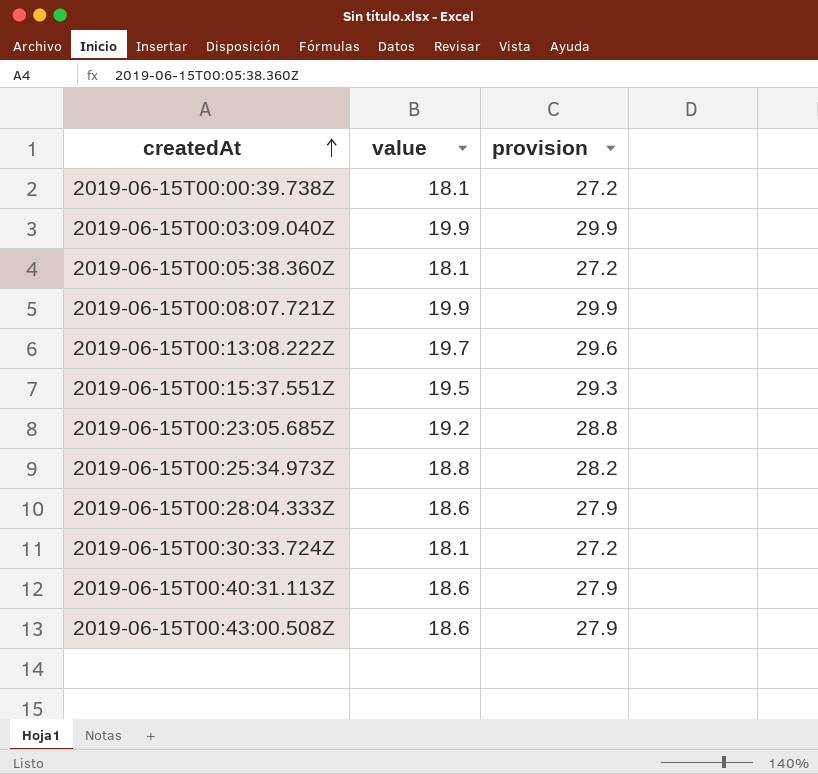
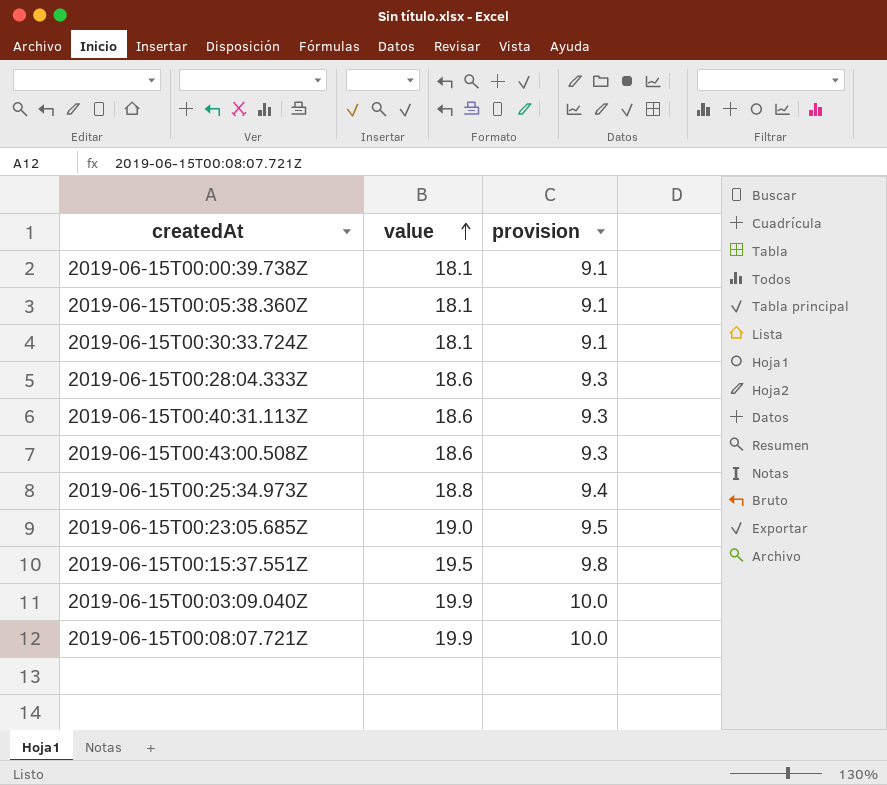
row order: createdAt ascending -> value ascending
column provision | formula: [value] * 1.5 -> [value] * 0.5
row 2019-06-15T00:13:08.222Z: 19.7 | 29.6 -> none
2019-06-15T00:23:05.685Z | value: 19.2 -> 19.0

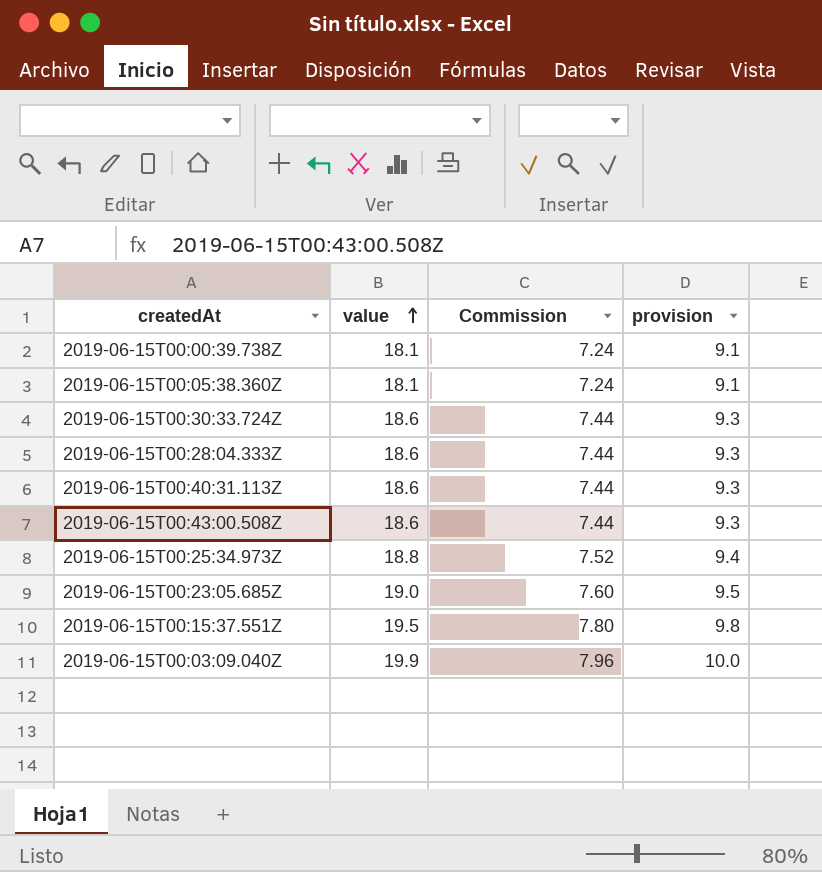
column Commission | formula: none -> [value] * 0.4
row 2019-06-15T00:08:07.721Z: 19.9 | 10.0 -> none
2019-06-15T00:30:33.724Z | value: 18.1 -> 18.6
2019-06-15T00:30:33.724Z | provision: 9.1 -> 9.3

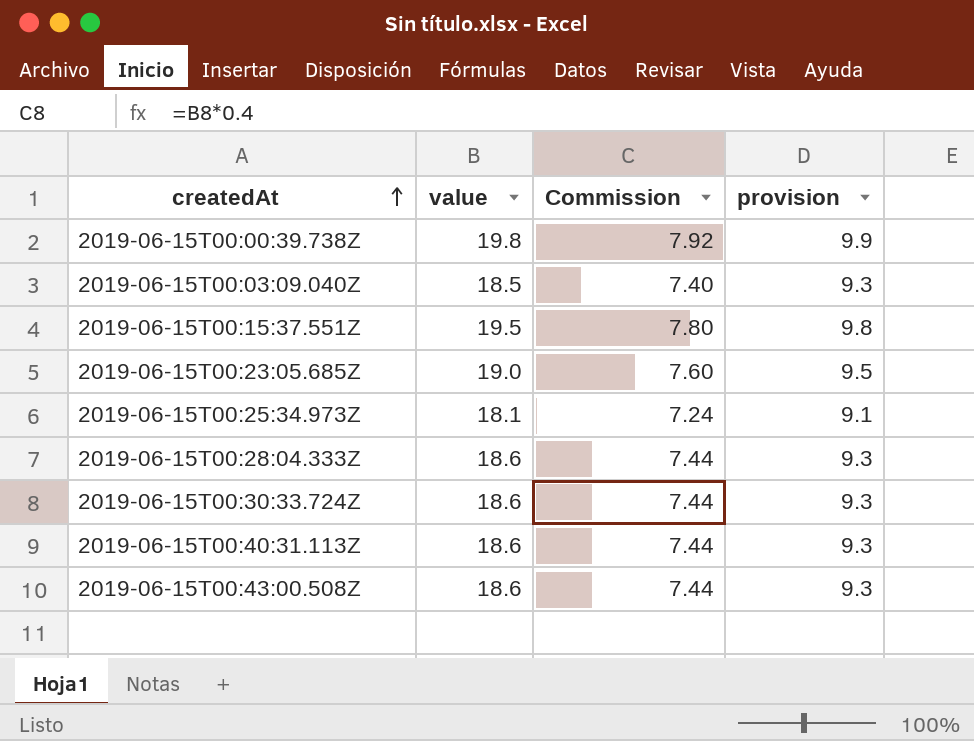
row order: value ascending -> createdAt ascending
row 2019-06-15T00:05:38.360Z: 18.1 | 7.24 | 9.1 -> none
2019-06-15T00:00:39.738Z | value: 18.1 -> 19.8
2019-06-15T00:00:39.738Z | Commission: 7.24 -> 7.92
2019-06-15T00:00:39.738Z | provision: 9.1 -> 9.9
2019-06-15T00:03:09.040Z | value: 19.9 -> 18.5
2019-06-15T00:03:09.040Z | Commission: 7.96 -> 7.40
2019-06-15T00:03:09.040Z | provision: 10.0 -> 9.3
2019-06-15T00:25:34.973Z | value: 18.8 -> 18.1
2019-06-15T00:25:34.973Z | Commission: 7.52 -> 7.24
2019-06-15T00:25:34.973Z | provision: 9.4 -> 9.1

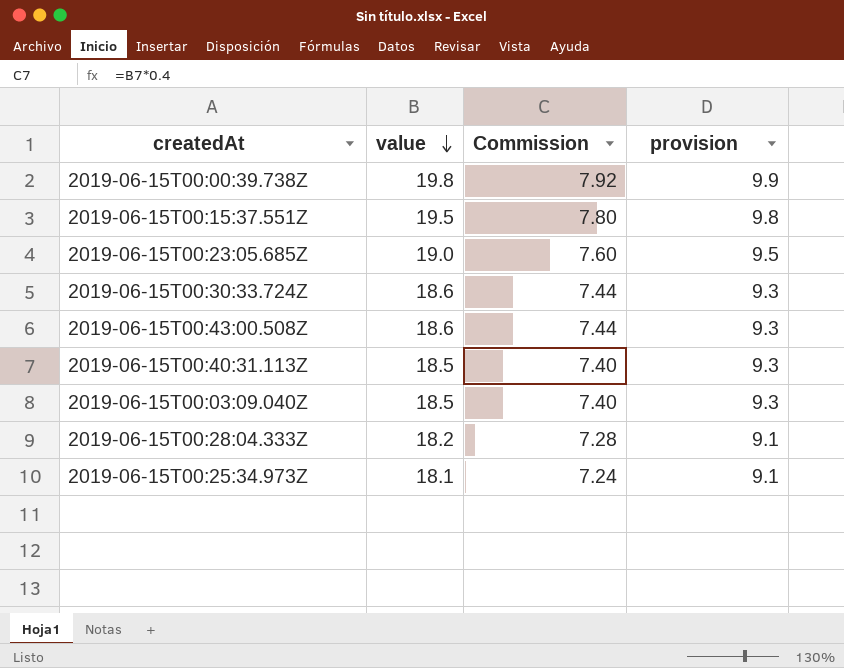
row order: createdAt ascending -> value descending
2019-06-15T00:40:31.113Z | value: 18.6 -> 18.5
2019-06-15T00:40:31.113Z | Commission: 7.44 -> 7.40
2019-06-15T00:28:04.333Z | value: 18.6 -> 18.2
2019-06-15T00:28:04.333Z | Commission: 7.44 -> 7.28
2019-06-15T00:28:04.333Z | provision: 9.3 -> 9.1

